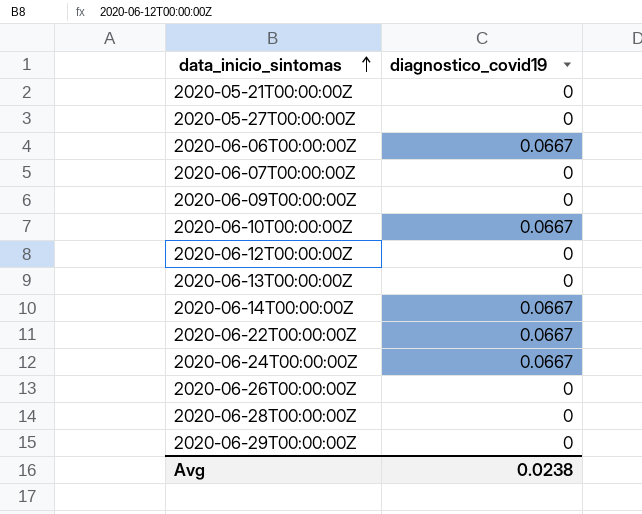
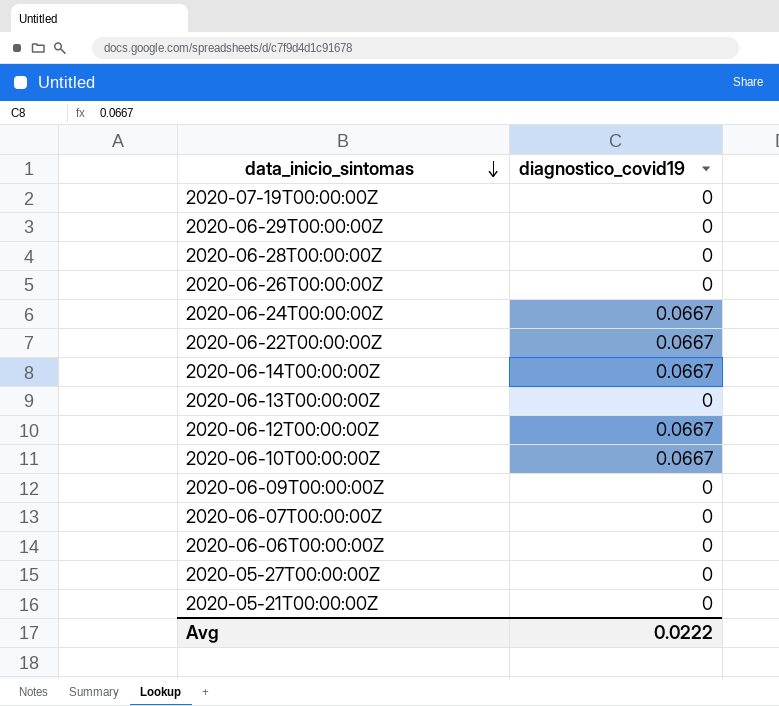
row order: data_inicio_sintomas ascending -> data_inicio_sintomas descending
row 2020-07-19T00:00:00Z: none -> 0
2020-06-12T00:00:00Z | diagnostico_covid19: 0 -> 0.0667
2020-06-06T00:00:00Z | diagnostico_covid19: 0.0667 -> 0
Avg | diagnostico_covid19: 0.0238 -> 0.0222

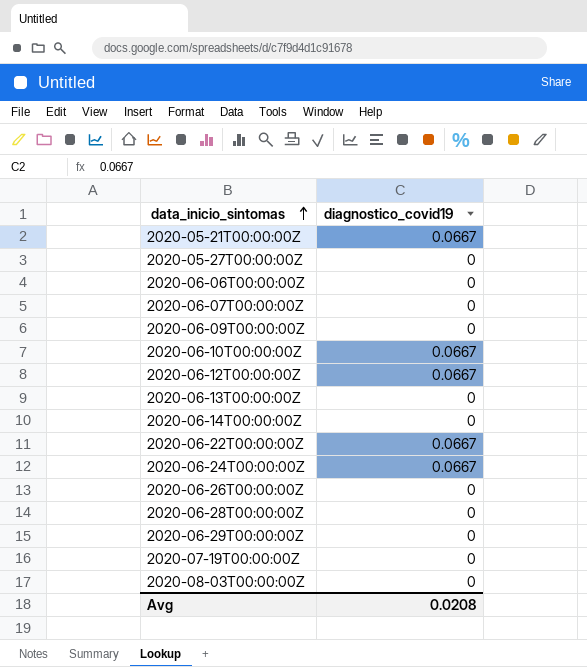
row order: data_inicio_sintomas descending -> data_inicio_sintomas ascending
2020-05-21T00:00:00Z | diagnostico_covid19: 0 -> 0.0667
2020-06-14T00:00:00Z | diagnostico_covid19: 0.0667 -> 0
row 2020-08-03T00:00:00Z: none -> 0
Avg | diagnostico_covid19: 0.0222 -> 0.0208

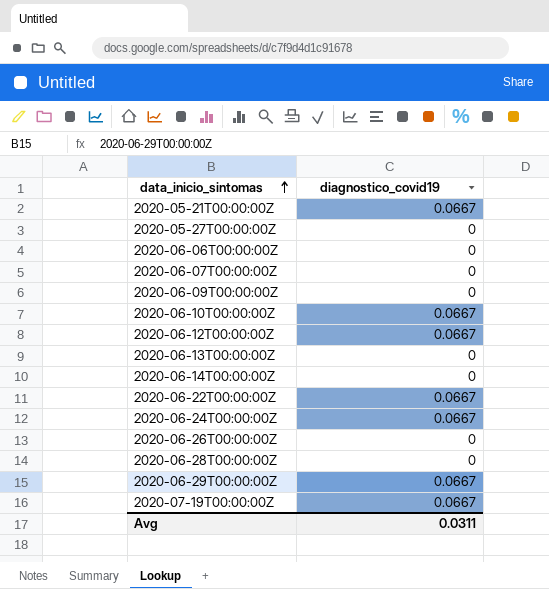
row 2020-08-03T00:00:00Z: 0 -> none
2020-06-29T00:00:00Z | diagnostico_covid19: 0 -> 0.0667
2020-07-19T00:00:00Z | diagnostico_covid19: 0 -> 0.0667
Avg | diagnostico_covid19: 0.0208 -> 0.0311

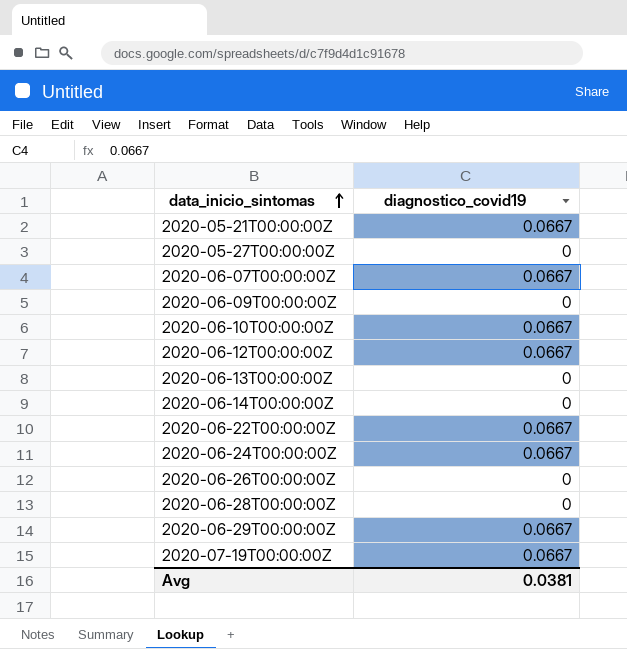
row 2020-06-06T00:00:00Z: 0 -> none
2020-06-07T00:00:00Z | diagnostico_covid19: 0 -> 0.0667
Avg | diagnostico_covid19: 0.0311 -> 0.0381

